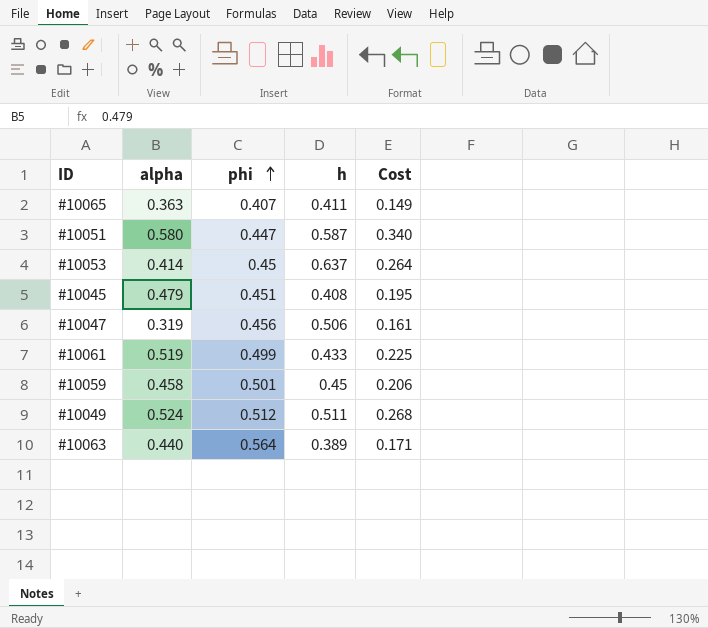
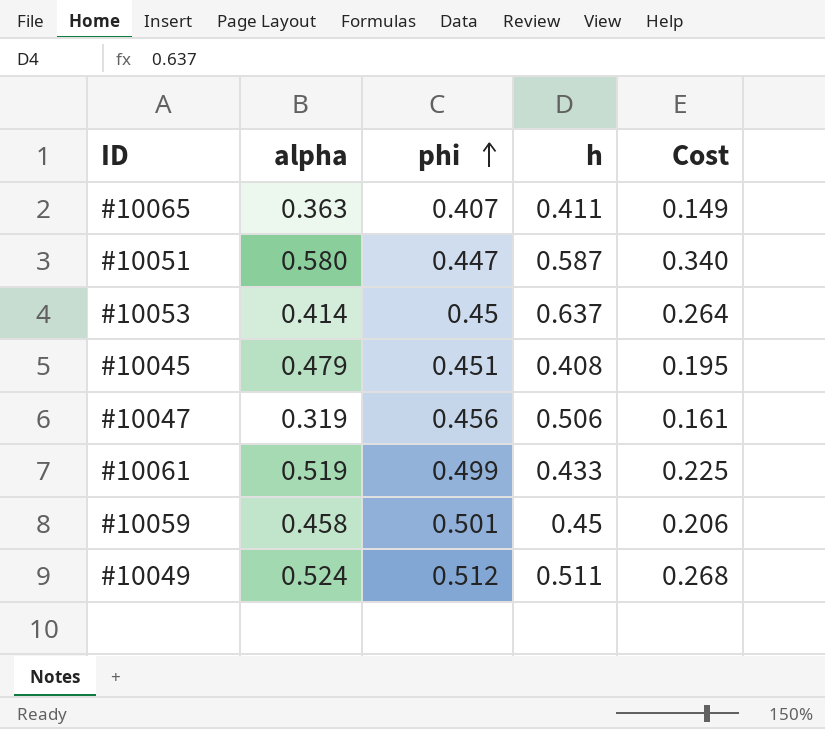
row #10063: 0.440 | 0.564 | 0.389 | 0.171 -> none

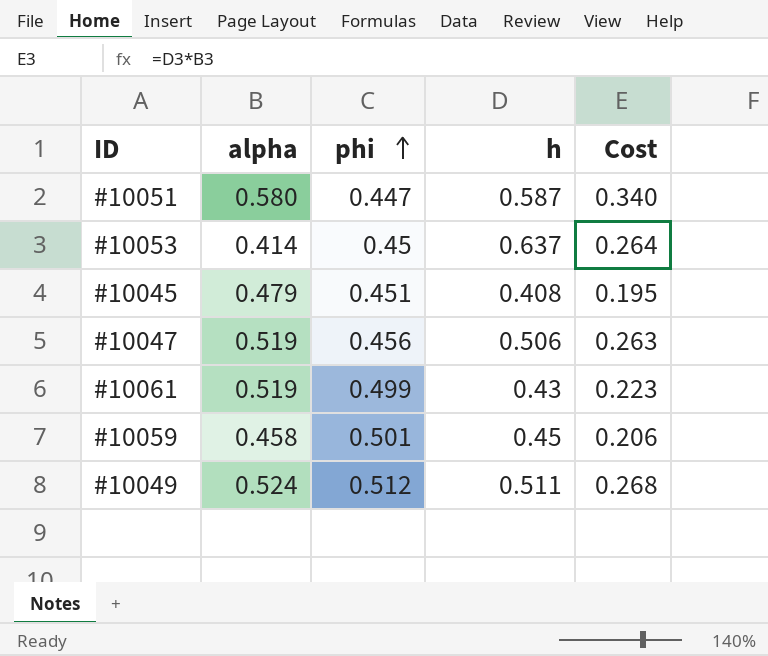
row #10065: 0.363 | 0.407 | 0.411 | 0.149 -> none
#10047 | alpha: 0.319 -> 0.519
#10047 | Cost: 0.161 -> 0.263
#10061 | h: 0.433 -> 0.43
#10061 | Cost: 0.225 -> 0.223

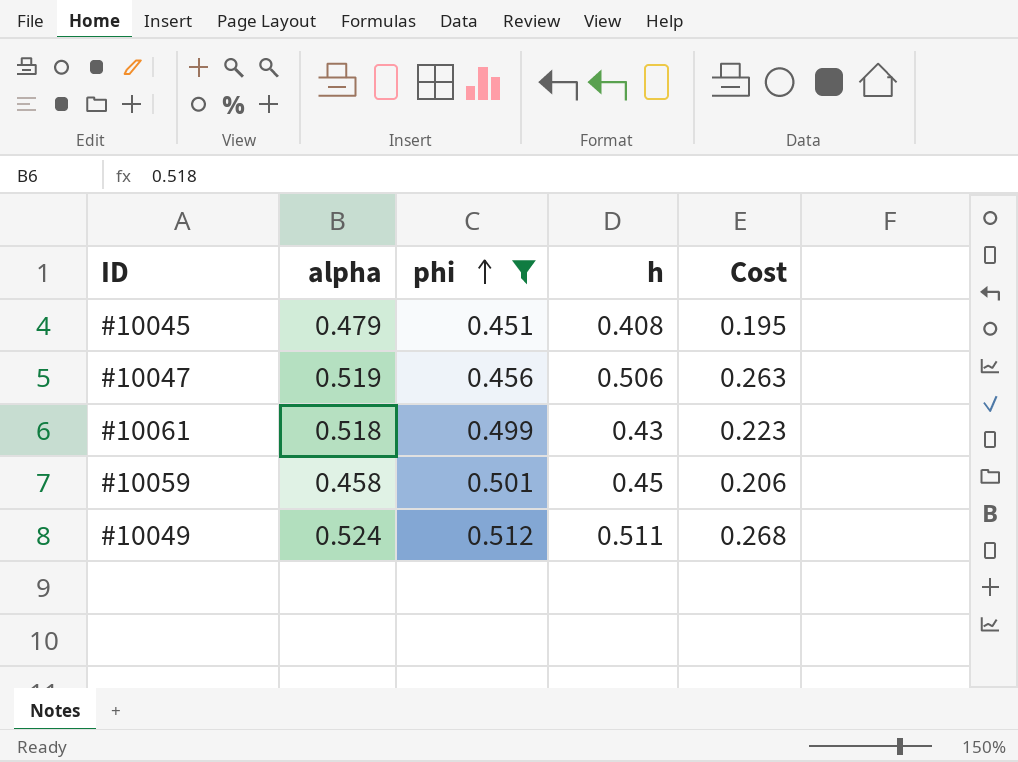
filter: none -> phi >= 0.451
#10061 | alpha: 0.519 -> 0.518

